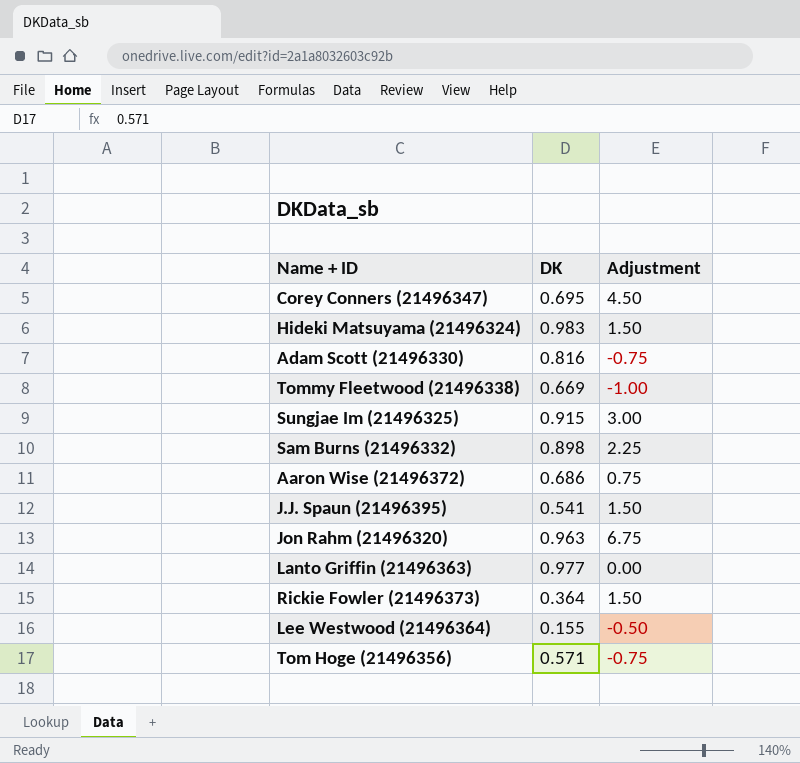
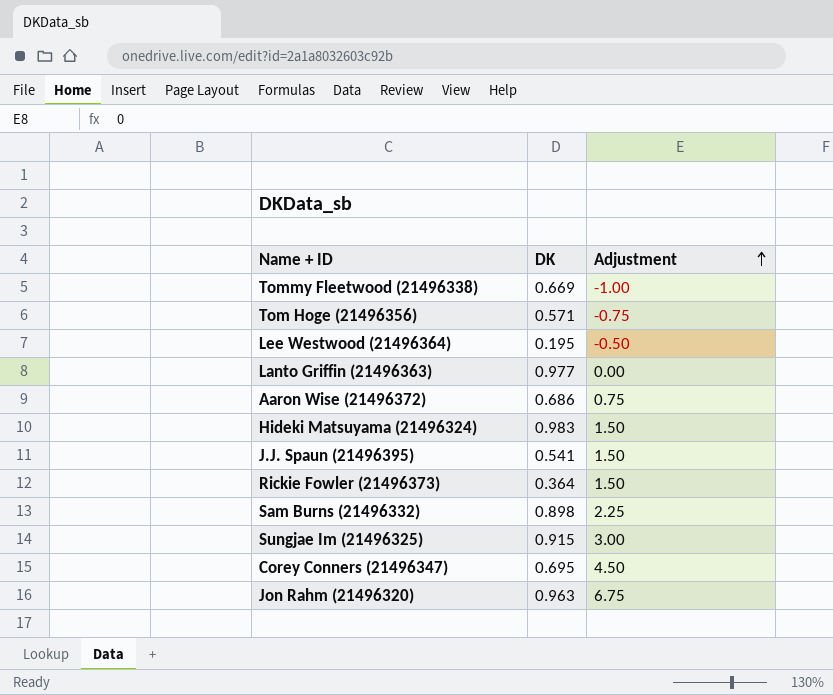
row order: none -> Adjustment ascending
row Adam Scott (21496330): 0.816 | -0.75 -> none
Lee Westwood (21496364) | DK: 0.155 -> 0.195

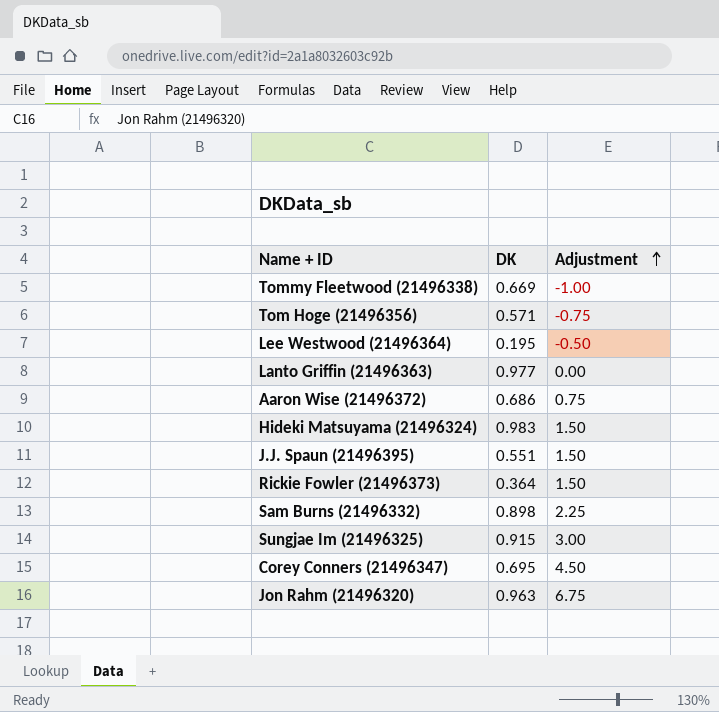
J.J. Spaun (21496395) | DK: 0.541 -> 0.551

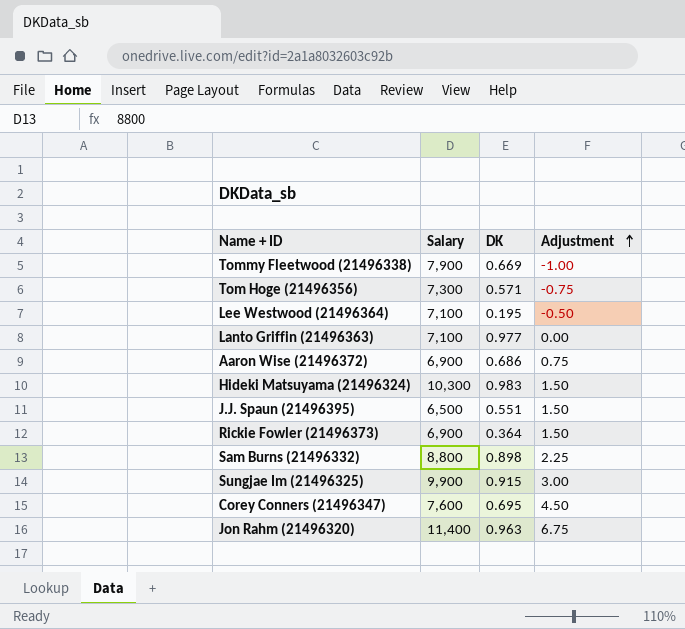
column Salary | position: none -> 2

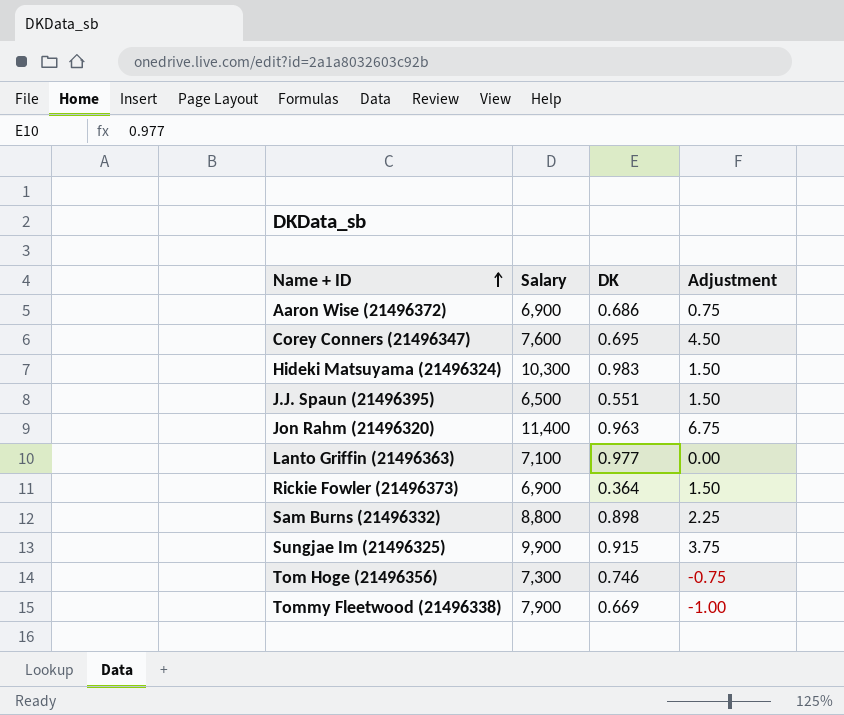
row order: Adjustment ascending -> Name + ID ascending
row Lee Westwood (21496364): 7,100 | 0.195 | -0.50 -> none
Sungjae Im (21496325) | Adjustment: 3.00 -> 3.75
Tom Hoge (21496356) | DK: 0.571 -> 0.746

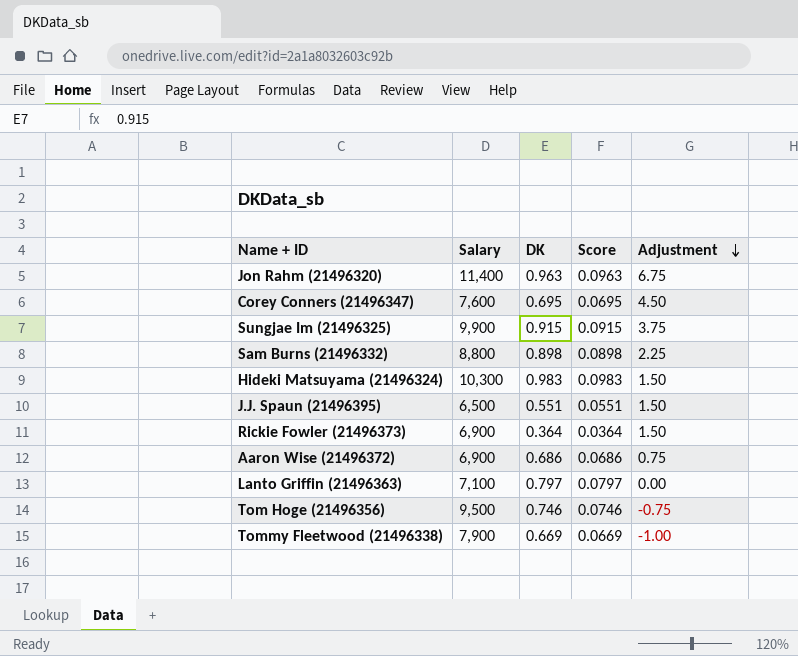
row order: Name + ID ascending -> Adjustment descending
column Score | formula: none -> [DK] * 0.1
Lanto Griffin (21496363) | DK: 0.977 -> 0.797
Tom Hoge (21496356) | Salary: 7,300 -> 9,500

